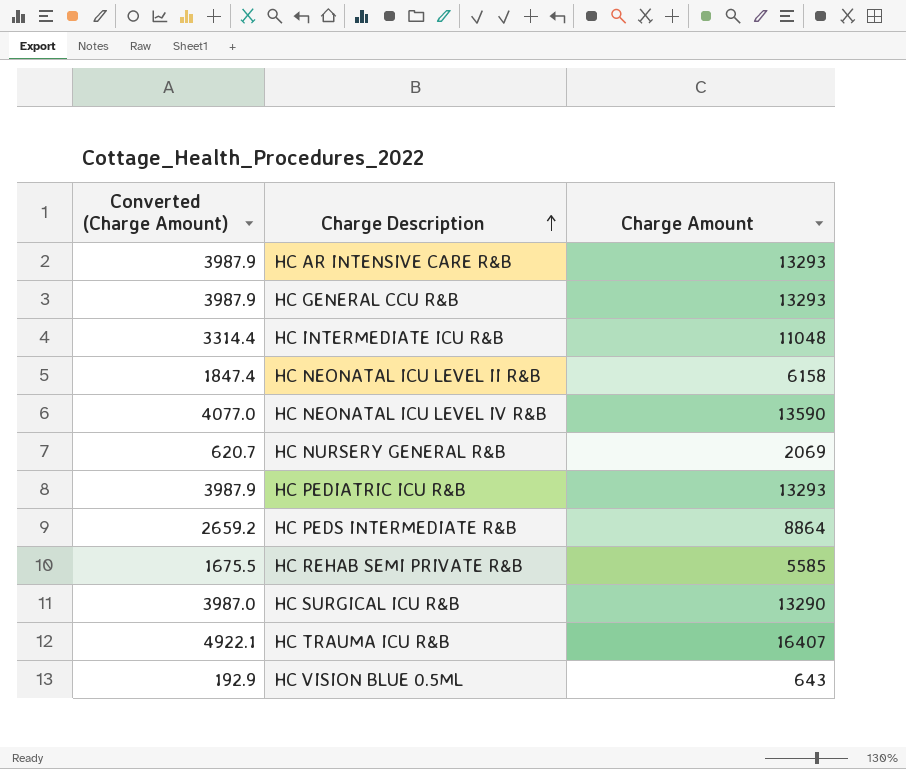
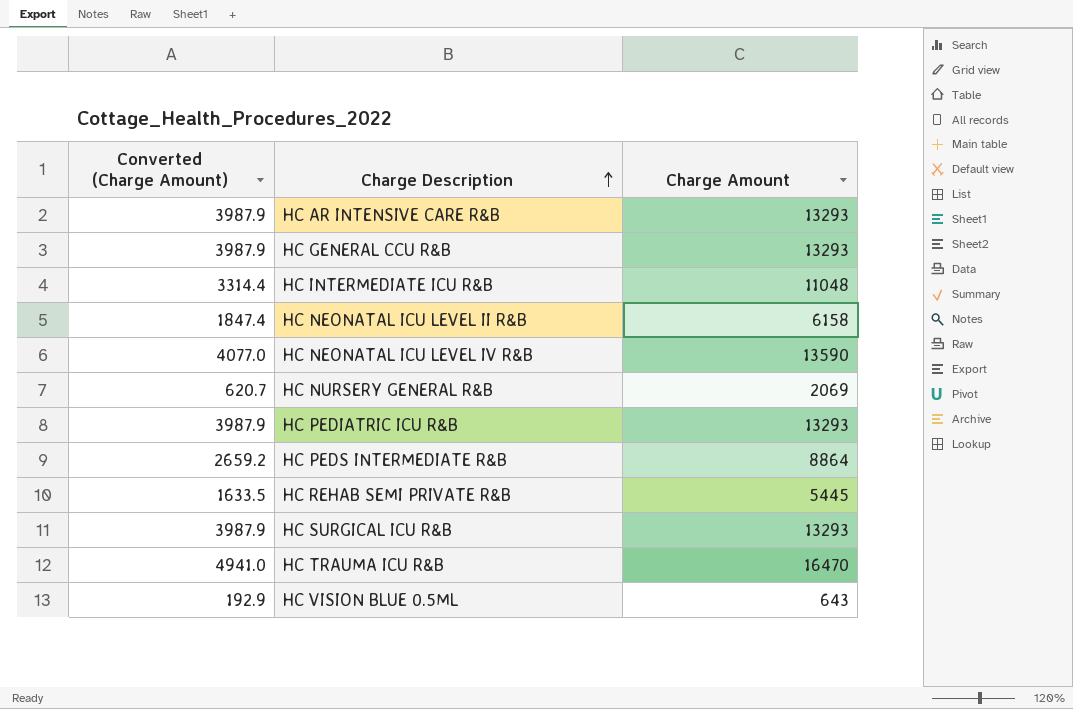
HC REHAB SEMI PRIVATE R&B | Converted (Charge Amount): 1675.5 -> 1633.5
HC REHAB SEMI PRIVATE R&B | Charge Amount: 5585 -> 5445
HC SURGICAL ICU R&B | Converted (Charge Amount): 3987.0 -> 3987.9
HC SURGICAL ICU R&B | Charge Amount: 13290 -> 13293
HC TRAUMA ICU R&B | Converted (Charge Amount): 4922.1 -> 4941.0
HC TRAUMA ICU R&B | Charge Amount: 16407 -> 16470

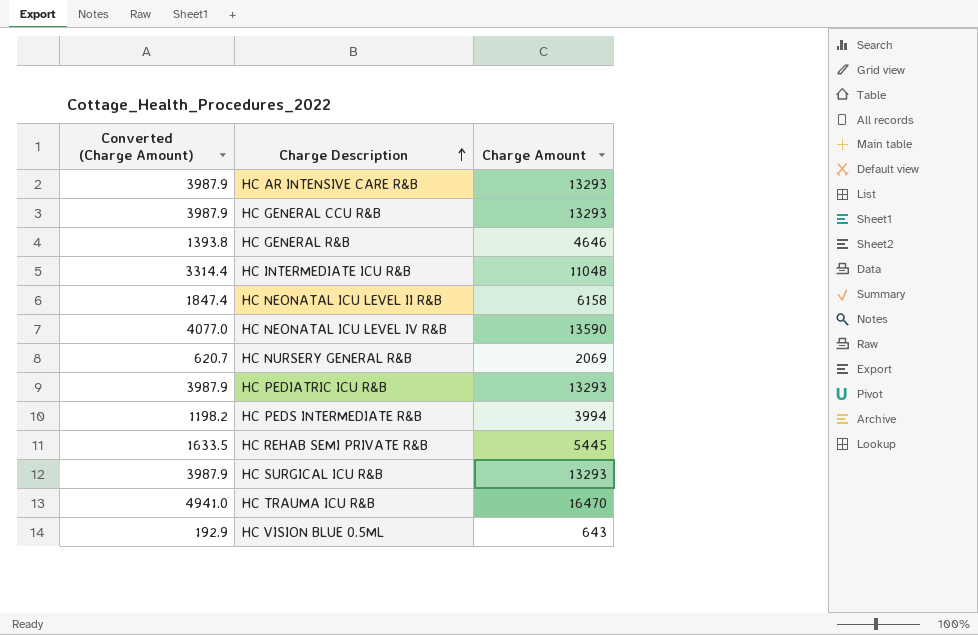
row HC GENERAL R&B: none -> 1393.8 | 4646
HC PEDS INTERMEDIATE R&B | Converted (Charge Amount): 2659.2 -> 1198.2
HC PEDS INTERMEDIATE R&B | Charge Amount: 8864 -> 3994

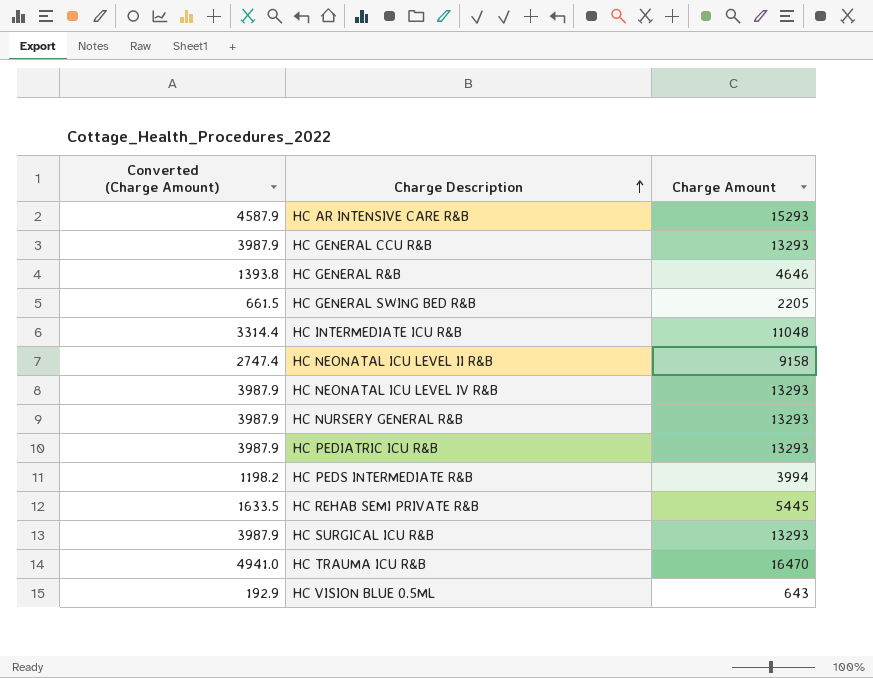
HC AR INTENSIVE CARE R&B | Converted (Charge Amount): 3987.9 -> 4587.9
HC AR INTENSIVE CARE R&B | Charge Amount: 13293 -> 15293
row HC GENERAL SWING BED R&B: none -> 661.5 | 2205
HC NEONATAL ICU LEVEL II R&B | Converted (Charge Amount): 1847.4 -> 2747.4
HC NEONATAL ICU LEVEL II R&B | Charge Amount: 6158 -> 9158
HC NEONATAL ICU LEVEL IV R&B | Converted (Charge Amount): 4077.0 -> 3987.9
HC NEONATAL ICU LEVEL IV R&B | Charge Amount: 13590 -> 13293
HC NURSERY GENERAL R&B | Converted (Charge Amount): 620.7 -> 3987.9
HC NURSERY GENERAL R&B | Charge Amount: 2069 -> 13293

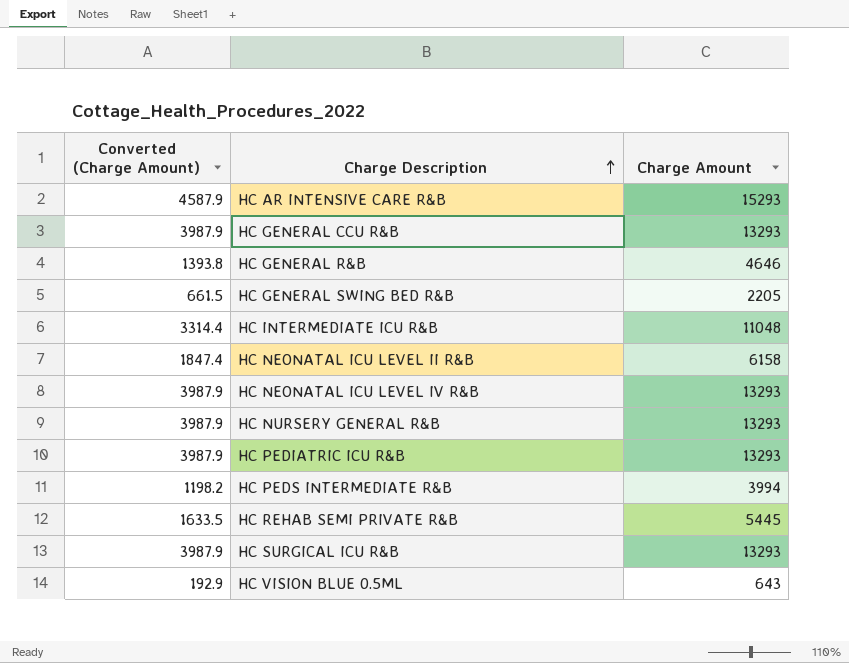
row HC TRAUMA ICU R&B: 4941.0 | 16470 -> none
HC NEONATAL ICU LEVEL II R&B | Converted (Charge Amount): 2747.4 -> 1847.4
HC NEONATAL ICU LEVEL II R&B | Charge Amount: 9158 -> 6158

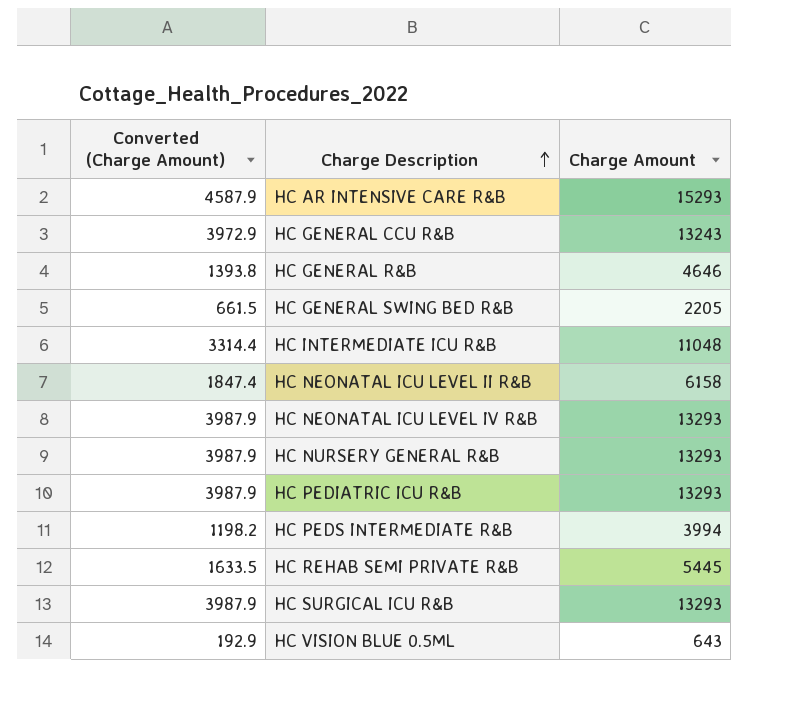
HC GENERAL CCU R&B | Converted (Charge Amount): 3987.9 -> 3972.9
HC GENERAL CCU R&B | Charge Amount: 13293 -> 13243

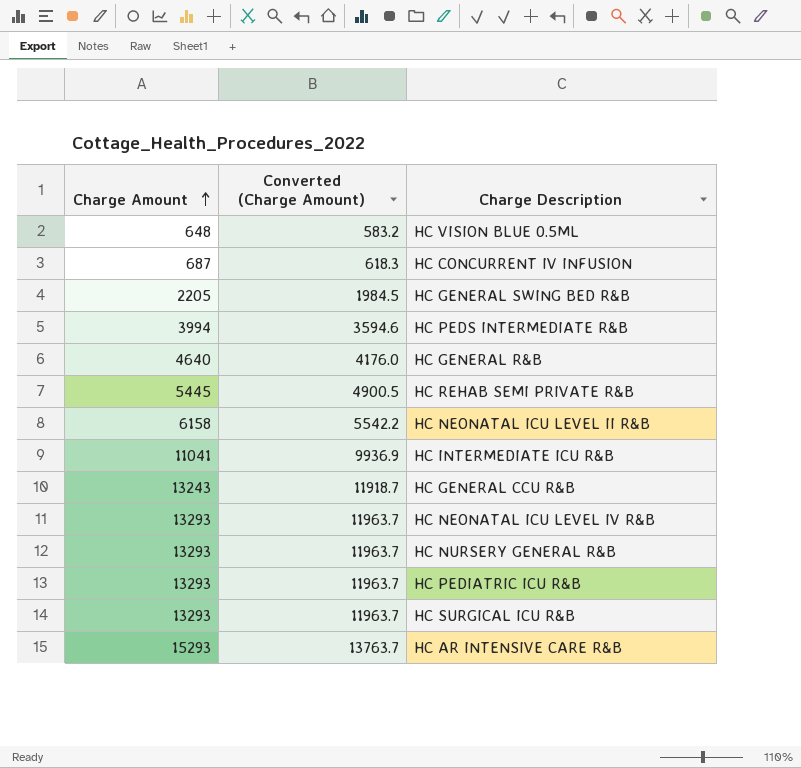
row order: Charge Description ascending -> Charge Amount ascending
column Charge Amount | position: 3 -> 1
column Converted (Charge Amount) | formula: [Charge Amount] * 0.3 -> [Charge Amount] * 0.9
HC VISION BLUE 0.5ML | Charge Amount: 643 -> 648
row HC CONCURRENT IV INFUSION: none -> 687 | 618.3
HC GENERAL R&B | Charge Amount: 4646 -> 4640
HC INTERMEDIATE ICU R&B | Charge Amount: 11048 -> 11041

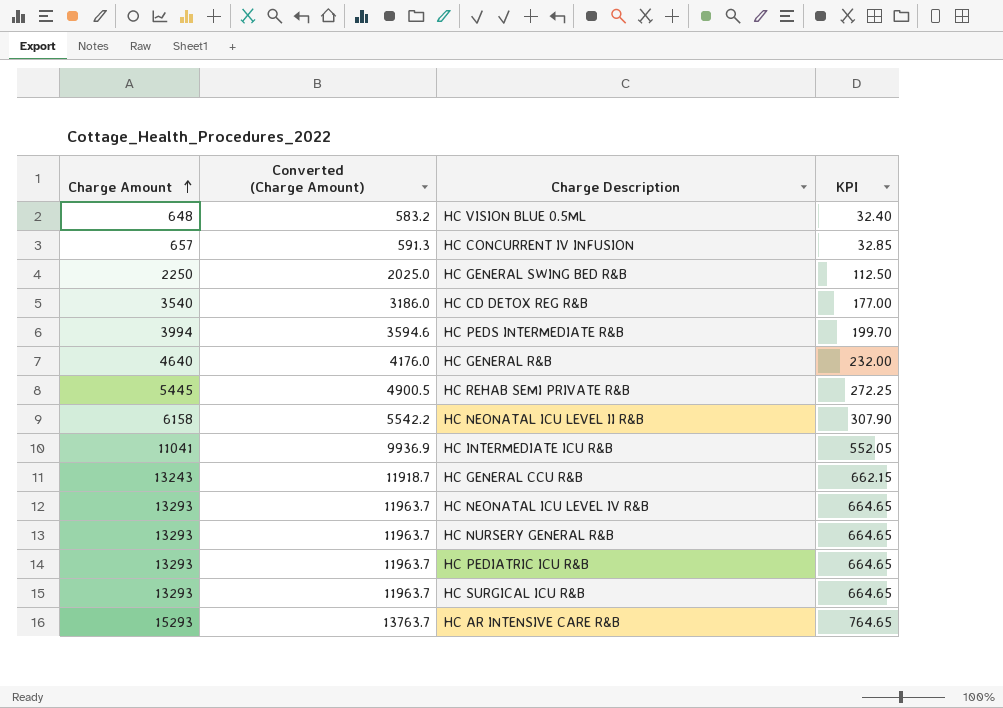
column KPI | formula: none -> [Charge Amount] * 0.05
HC CONCURRENT IV INFUSION | Charge Amount: 687 -> 657
HC CONCURRENT IV INFUSION | Converted (Charge Amount): 618.3 -> 591.3
HC GENERAL SWING BED R&B | Charge Amount: 2205 -> 2250
HC GENERAL SWING BED R&B | Converted (Charge Amount): 1984.5 -> 2025.0
row HC CD DETOX REG R&B: none -> 3540 | 3186.0 | 177.00

